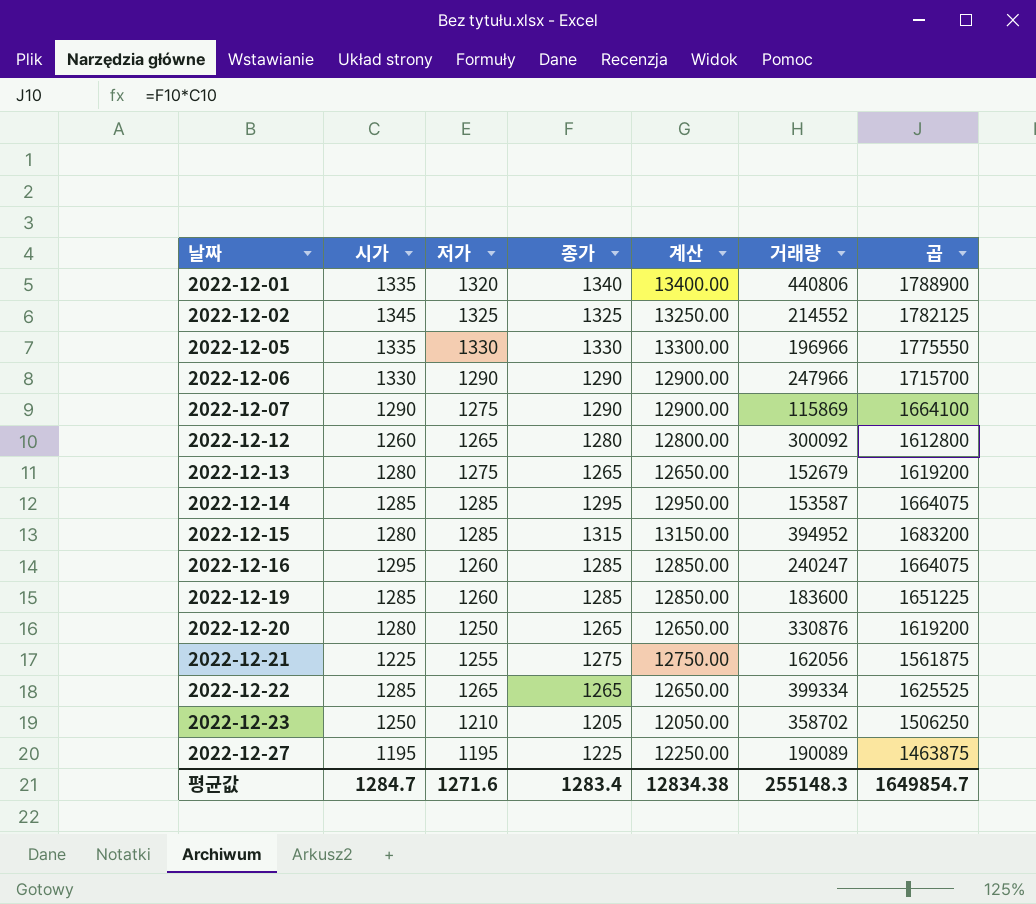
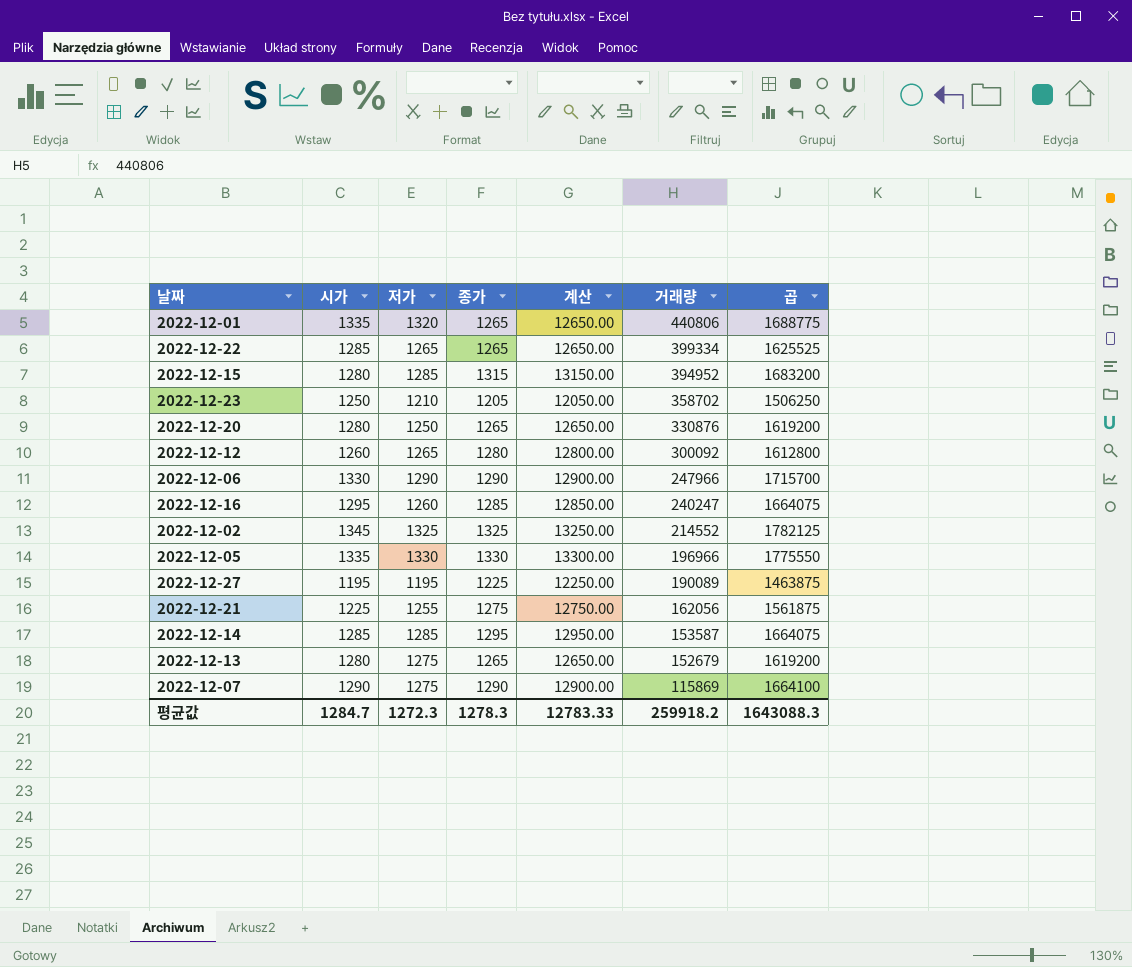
row order: 날짜 ascending -> 거래량 descending
row 2022-12-19: 1285 | 1260 | 1285 | 12850.00 | 183600 | 1651225 -> none
2022-12-01 | 종가: 1340 -> 1265
2022-12-01 | 계산: 13400.00 -> 12650.00
2022-12-01 | 곱: 1788900 -> 1688775
평균값 | 저가: 1271.6 -> 1272.3
평균값 | 종가: 1283.4 -> 1278.3
평균값 | 계산: 12834.38 -> 12783.33
평균값 | 거래량: 255148.3 -> 259918.2
평균값 | 곱: 1649854.7 -> 1643088.3

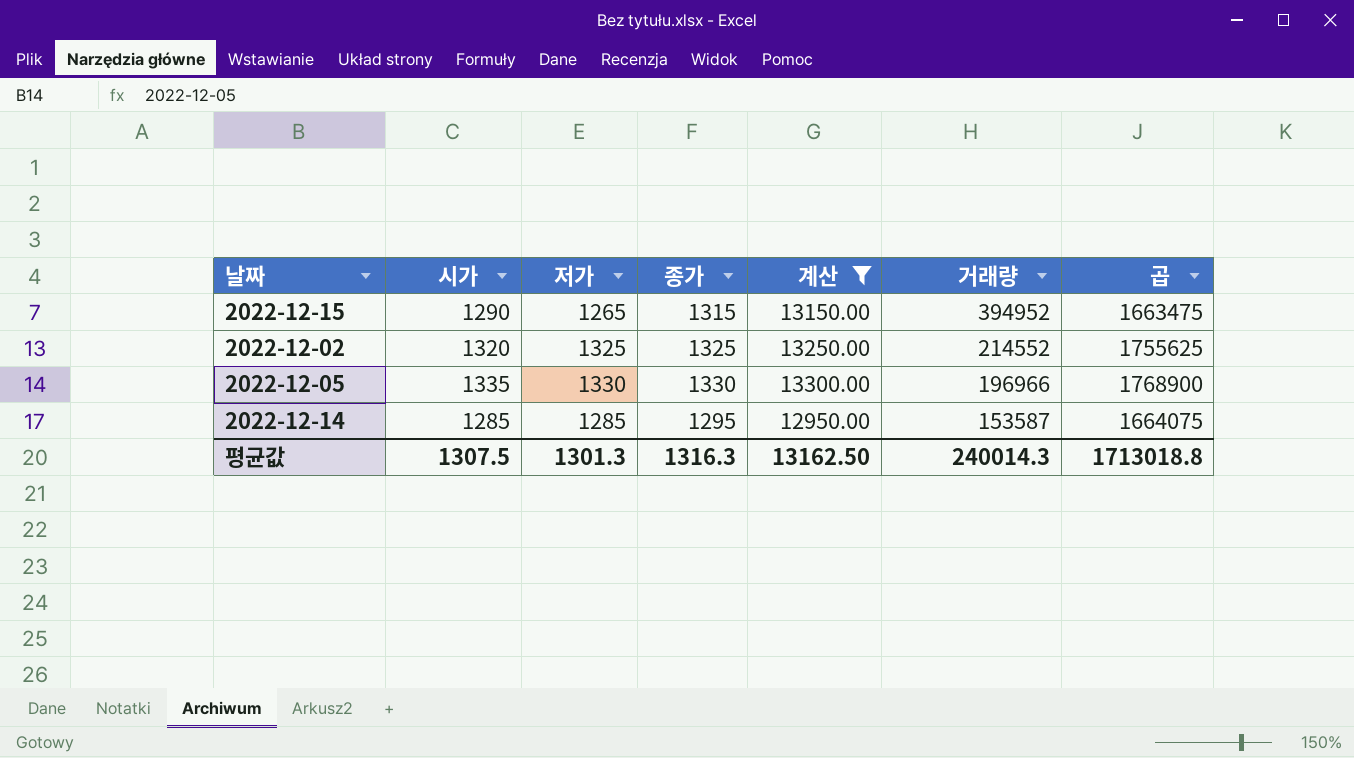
filter: none -> 계산 >= 12950.00
column 곱 | formula: [시가] * [종가] -> [저가] * [종가]
2022-12-15 | 시가: 1280 -> 1290
2022-12-15 | 저가: 1285 -> 1265
2022-12-02 | 시가: 1345 -> 1320
평균값 | 시가: 1284.7 -> 1307.5
평균값 | 저가: 1272.3 -> 1301.3
평균값 | 종가: 1278.3 -> 1316.3
평균값 | 계산: 12783.33 -> 13162.50
평균값 | 거래량: 259918.2 -> 240014.3
평균값 | 곱: 1643088.3 -> 1713018.8

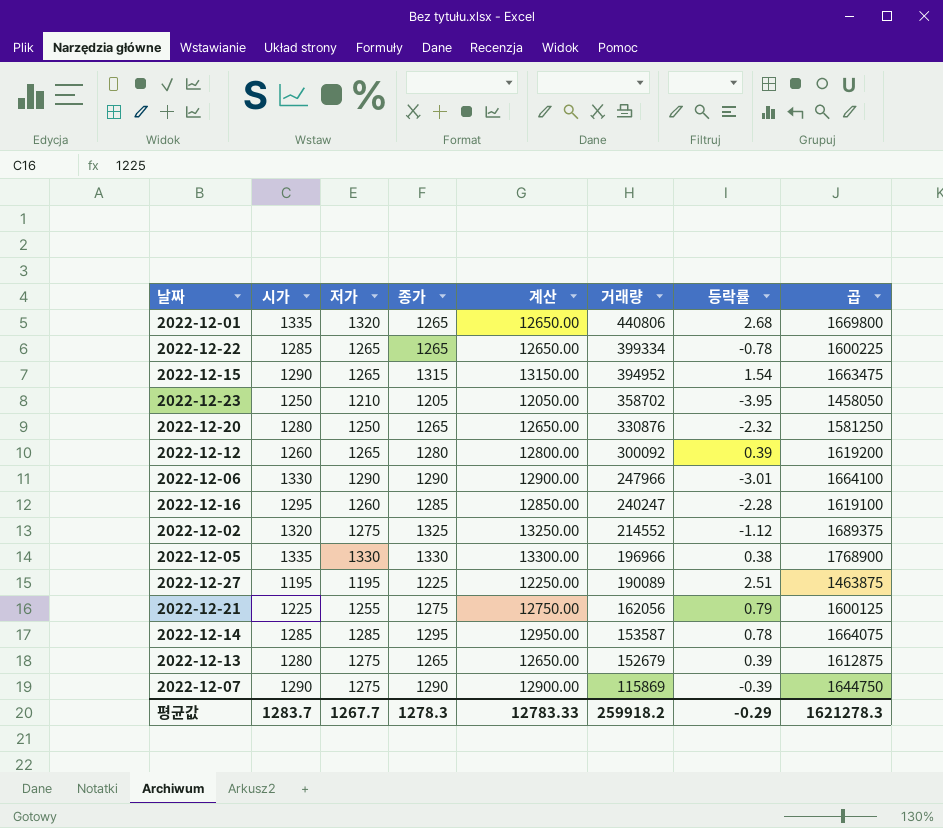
filter: 계산 >= 12950.00 -> none
column 등락률 | position: none -> 7
2022-12-02 | 저가: 1325 -> 1275
2022-12-02 | 곱: 1755625 -> 1689375
평균값 | 시가: 1307.5 -> 1283.7
평균값 | 저가: 1301.3 -> 1267.7
평균값 | 종가: 1316.3 -> 1278.3
평균값 | 계산: 13162.50 -> 12783.33
평균값 | 거래량: 240014.3 -> 259918.2
평균값 | 곱: 1713018.8 -> 1621278.3

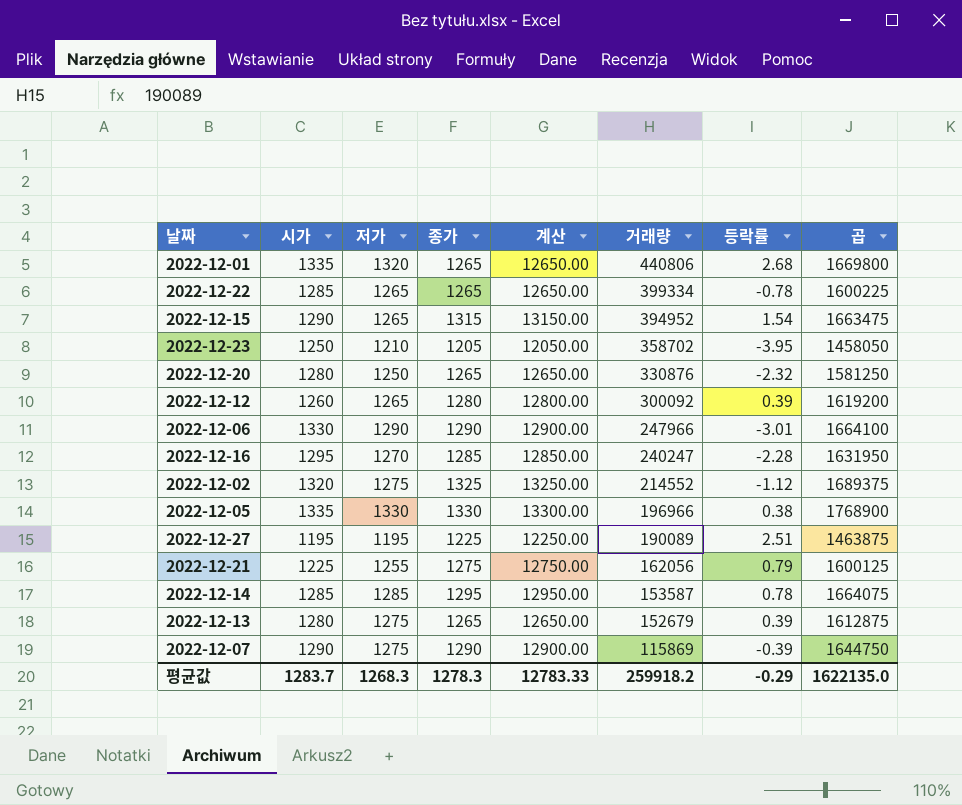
2022-12-16 | 저가: 1260 -> 1270
2022-12-16 | 곱: 1619100 -> 1631950
평균값 | 저가: 1267.7 -> 1268.3
평균값 | 곱: 1621278.3 -> 1622135.0

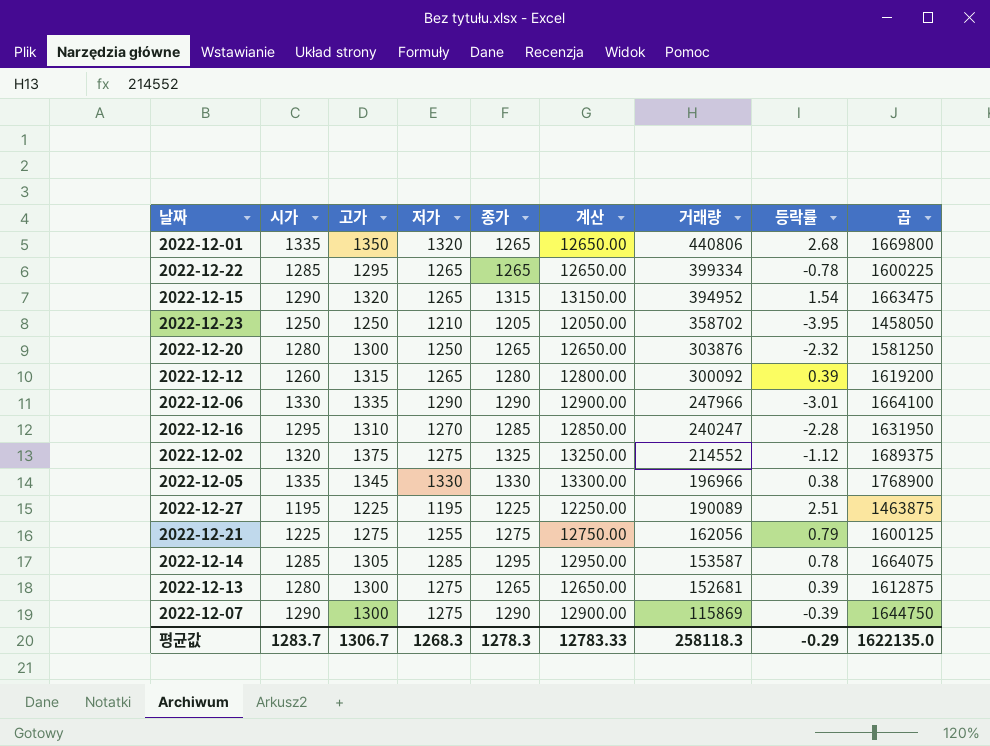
column 고가 | position: none -> 3
2022-12-20 | 거래량: 330876 -> 303876
2022-12-13 | 거래량: 152679 -> 152681
평균값 | 거래량: 259918.2 -> 258118.3

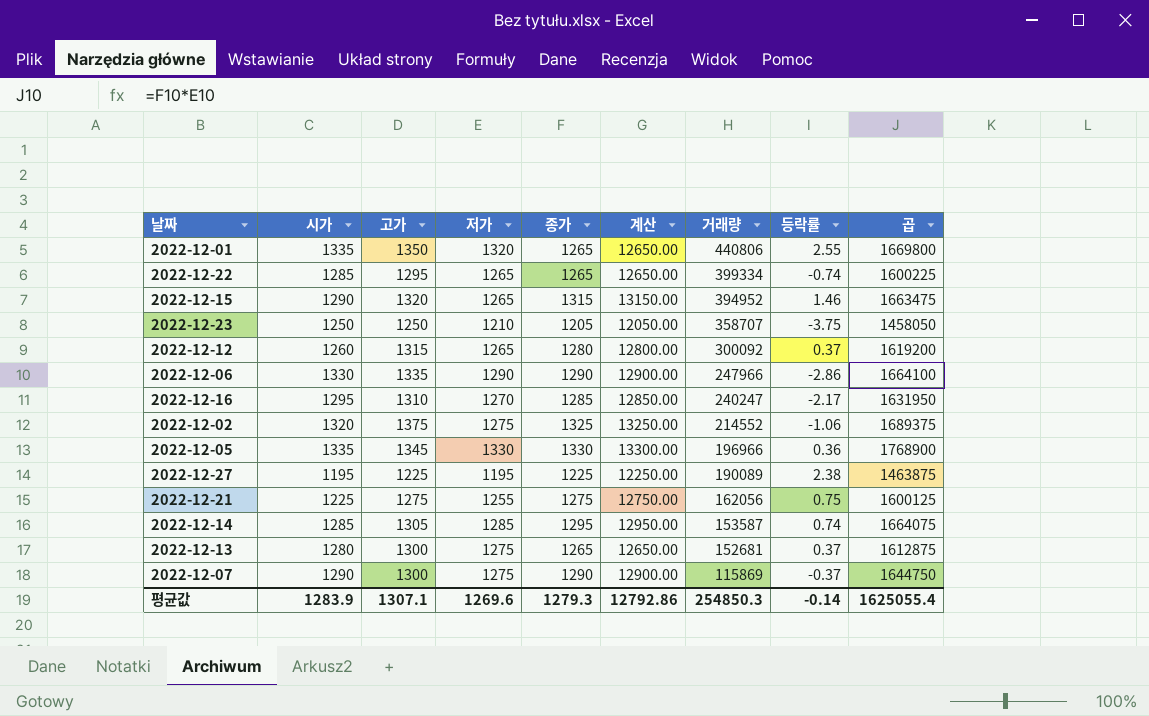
row 2022-12-20: 1280 | 1300 | 1250 | 1265 | 12650.00 | 303876 | -2.32 | 1581250 -> none
2022-12-01 | 등락률: 2.68 -> 2.55
2022-12-22 | 등락률: -0.78 -> -0.74
2022-12-15 | 등락률: 1.54 -> 1.46
2022-12-23 | 거래량: 358702 -> 358707
2022-12-23 | 등락률: -3.95 -> -3.75
2022-12-12 | 등락률: 0.39 -> 0.37
2022-12-06 | 등락률: -3.01 -> -2.86
2022-12-16 | 등락률: -2.28 -> -2.17
2022-12-02 | 등락률: -1.12 -> -1.06
2022-12-05 | 등락률: 0.38 -> 0.36
2022-12-27 | 등락률: 2.51 -> 2.38
2022-12-21 | 등락률: 0.79 -> 0.75
2022-12-14 | 등락률: 0.78 -> 0.74
2022-12-13 | 등락률: 0.39 -> 0.37
2022-12-07 | 등락률: -0.39 -> -0.37
평균값 | 시가: 1283.7 -> 1283.9
평균값 | 고가: 1306.7 -> 1307.1
평균값 | 저가: 1268.3 -> 1269.6
평균값 | 종가: 1278.3 -> 1279.3
평균값 | 계산: 12783.33 -> 12792.86
평균값 | 거래량: 258118.3 -> 254850.3
평균값 | 등락률: -0.29 -> -0.14
평균값 | 곱: 1622135.0 -> 1625055.4

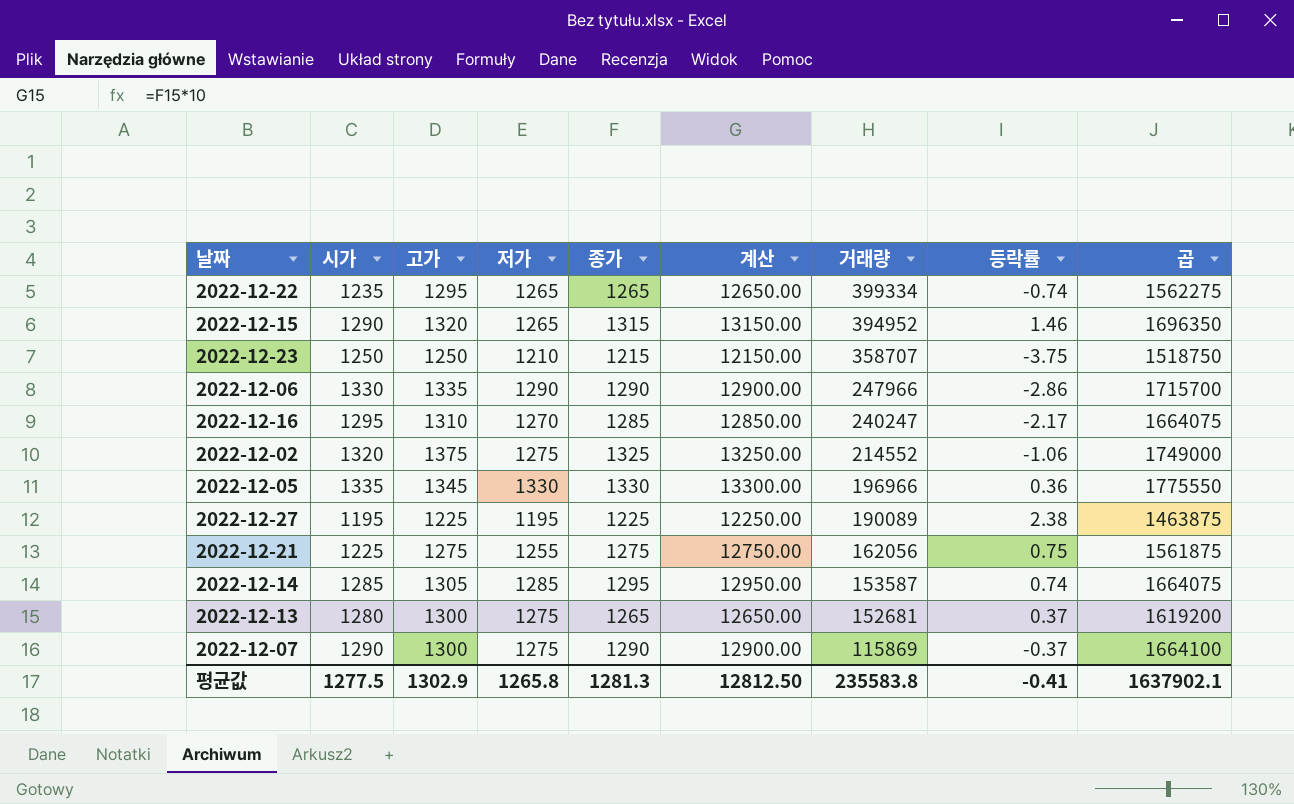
column 곱 | formula: [저가] * [종가] -> [시가] * [종가]
row 2022-12-01: 1335 | 1350 | 1320 | 1265 | 12650.00 | 440806 | 2.55 | 1669800 -> none
row 2022-12-12: 1260 | 1315 | 1265 | 1280 | 12800.00 | 300092 | 0.37 | 1619200 -> none
2022-12-22 | 시가: 1285 -> 1235
2022-12-23 | 종가: 1205 -> 1215
2022-12-23 | 계산: 12050.00 -> 12150.00
평균값 | 시가: 1283.9 -> 1277.5
평균값 | 고가: 1307.1 -> 1302.9
평균값 | 저가: 1269.6 -> 1265.8
평균값 | 종가: 1279.3 -> 1281.3
평균값 | 계산: 12792.86 -> 12812.50
평균값 | 거래량: 254850.3 -> 235583.8
평균값 | 등락률: -0.14 -> -0.41
평균값 | 곱: 1625055.4 -> 1637902.1

